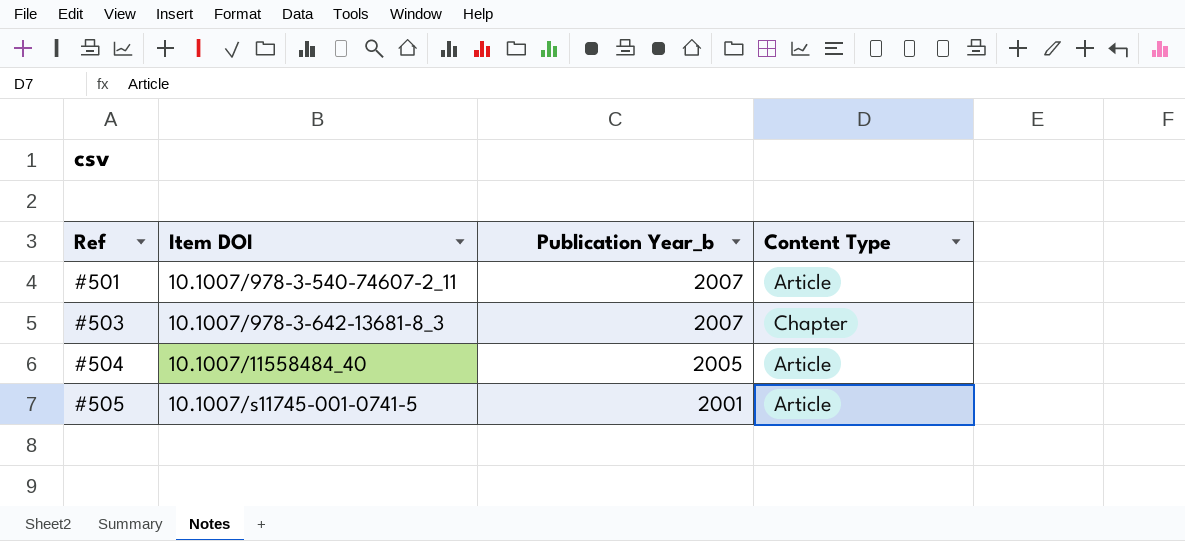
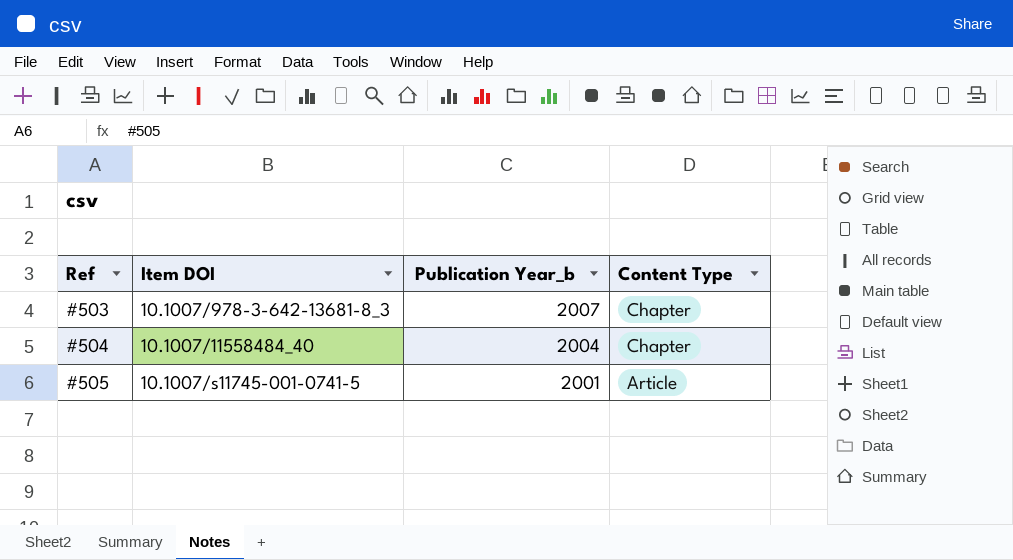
row #501: 10.1007/978-3-540-74607-2_11 | 2007 | Article -> none
#504 | Publication Year_b: 2005 -> 2004
#504 | Content Type: Article -> Chapter

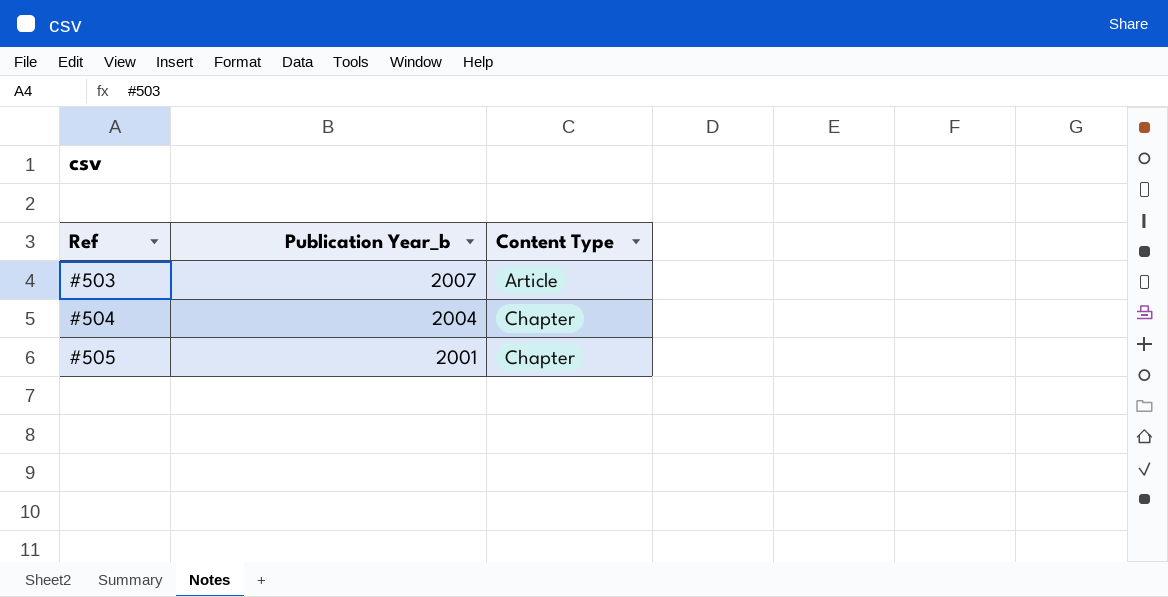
column Item DOI | position: 2 -> none
#503 | Content Type: Chapter -> Article
#505 | Content Type: Article -> Chapter

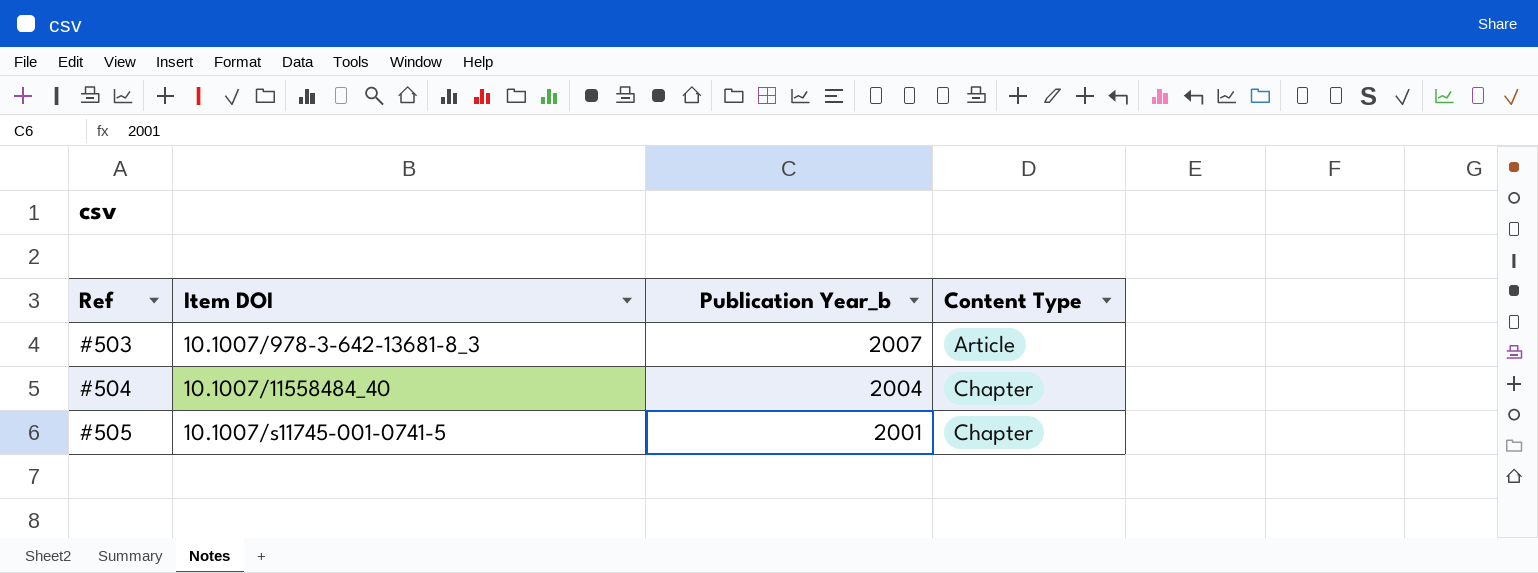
column Item DOI | position: none -> 2

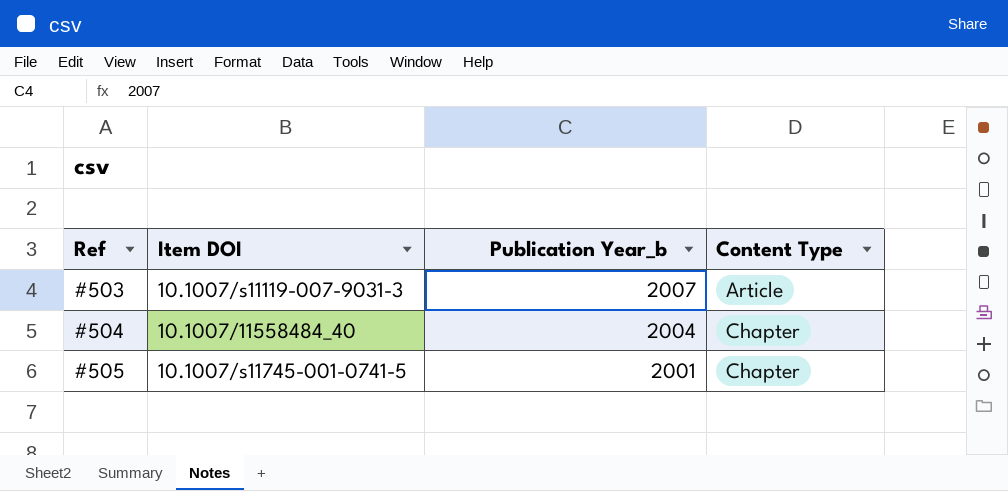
#503 | Item DOI: 10.1007/978-3-642-13681-8_3 -> 10.1007/s11119-007-9031-3

